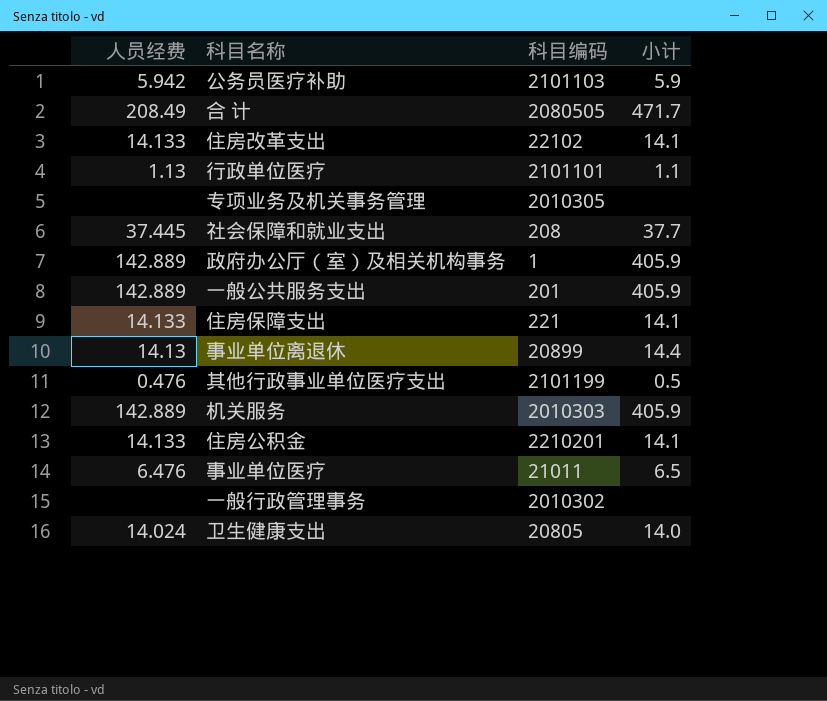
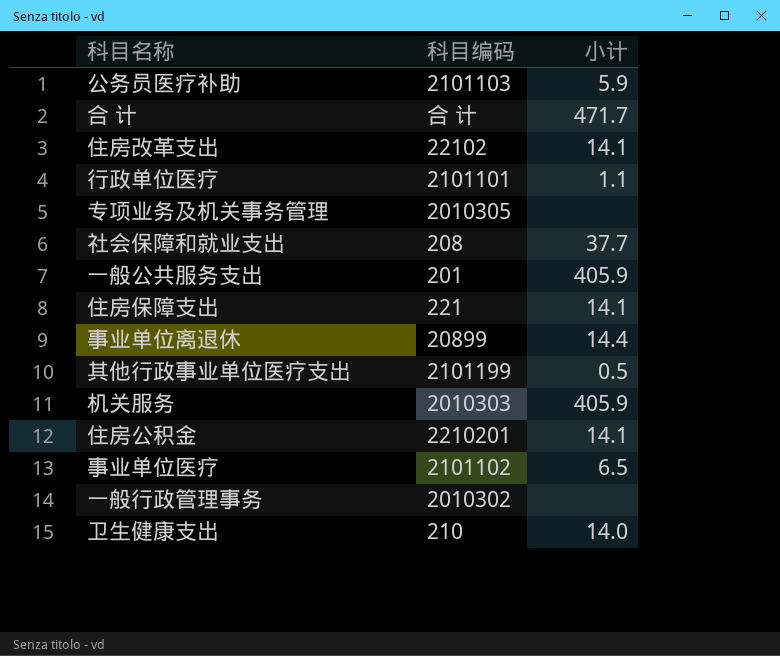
column 人员经费 | position: 1 -> none
row 政府办公厅（室）及相关机构事务: 142.889 | 1 | 405.9 -> none
合 计 | 科目编码: 2080505 -> 合 计
事业单位医疗 | 科目编码: 21011 -> 2101102
卫生健康支出 | 科目编码: 20805 -> 210

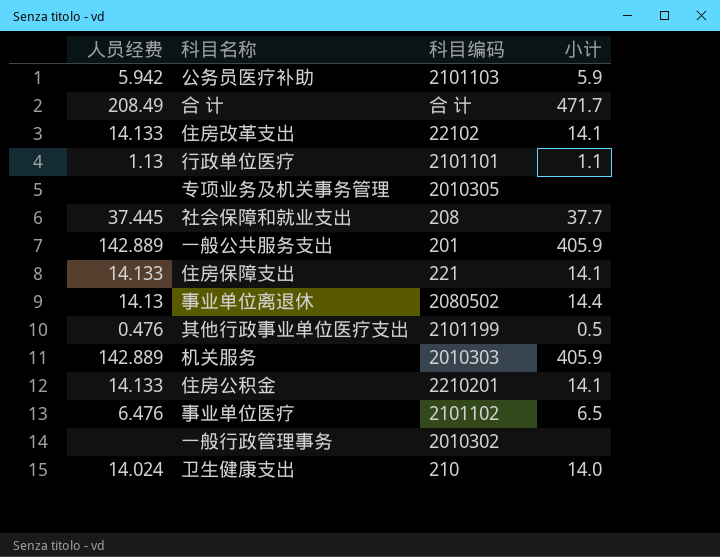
column 人员经费 | position: none -> 1
事业单位离退休 | 科目编码: 20899 -> 2080502

